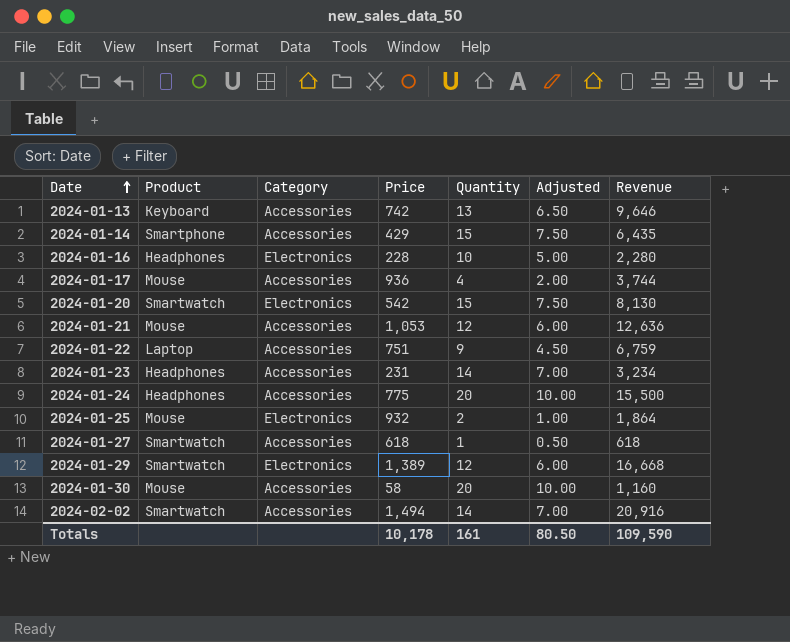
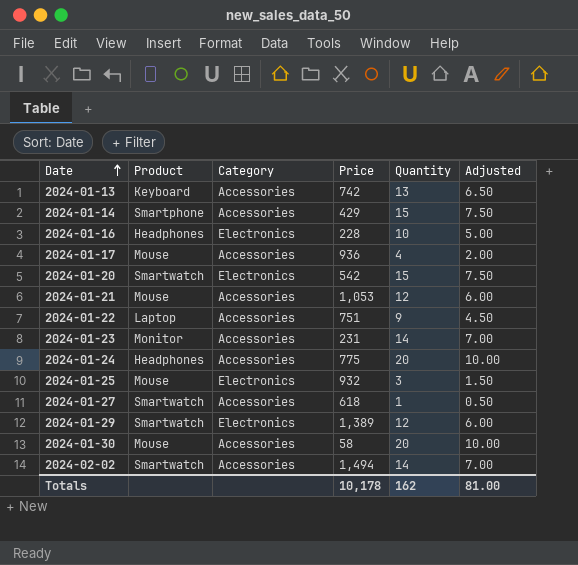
column Revenue | formula: [Price] * [Quantity] -> none
2024-01-23 | Product: Headphones -> Monitor
2024-01-25 | Quantity: 2 -> 3
2024-01-25 | Adjusted: 1.00 -> 1.50
Totals | Quantity: 161 -> 162
Totals | Adjusted: 80.50 -> 81.00

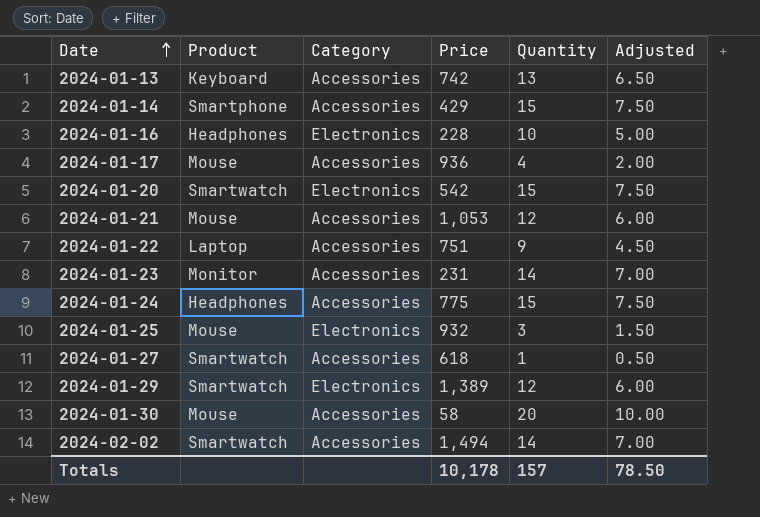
2024-01-24 | Quantity: 20 -> 15
2024-01-24 | Adjusted: 10.00 -> 7.50
Totals | Quantity: 162 -> 157
Totals | Adjusted: 81.00 -> 78.50

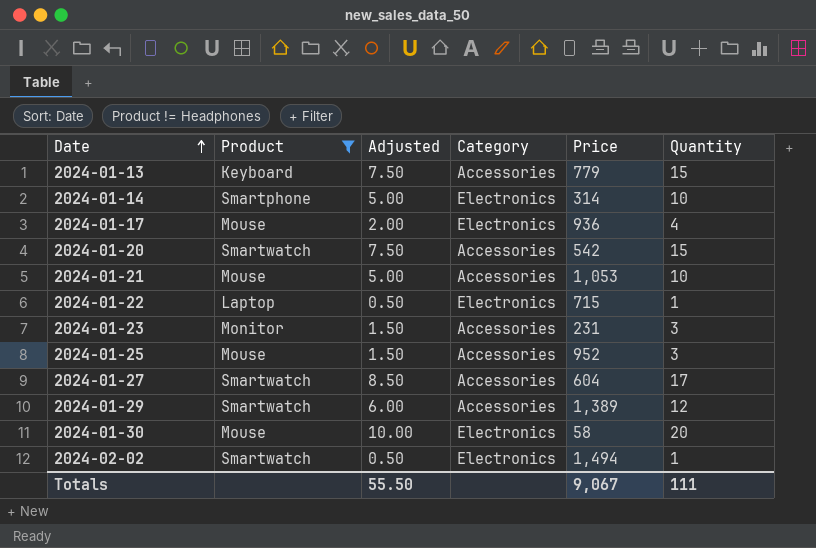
filter: none -> Product != Headphones
column Adjusted | position: 6 -> 3
2024-01-13 | Adjusted: 6.50 -> 7.50
2024-01-13 | Price: 742 -> 779
2024-01-13 | Quantity: 13 -> 15
2024-01-14 | Adjusted: 7.50 -> 5.00
2024-01-14 | Category: Accessories -> Electronics
2024-01-14 | Price: 429 -> 314
2024-01-14 | Quantity: 15 -> 10
2024-01-17 | Category: Accessories -> Electronics
2024-01-20 | Category: Electronics -> Accessories
2024-01-21 | Adjusted: 6.00 -> 5.00
2024-01-21 | Quantity: 12 -> 10
2024-01-22 | Adjusted: 4.50 -> 0.50
2024-01-22 | Category: Accessories -> Electronics
2024-01-22 | Price: 751 -> 715
2024-01-22 | Quantity: 9 -> 1
2024-01-23 | Adjusted: 7.00 -> 1.50
2024-01-23 | Quantity: 14 -> 3
2024-01-25 | Category: Electronics -> Accessories
2024-01-25 | Price: 932 -> 952
2024-01-27 | Adjusted: 0.50 -> 8.50
2024-01-27 | Price: 618 -> 604
2024-01-27 | Quantity: 1 -> 17
2024-01-29 | Category: Electronics -> Accessories
2024-01-30 | Category: Accessories -> Electronics
2024-02-02 | Adjusted: 7.00 -> 0.50
2024-02-02 | Category: Accessories -> Electronics
2024-02-02 | Quantity: 14 -> 1
Totals | Adjusted: 78.50 -> 55.50
Totals | Price: 10,178 -> 9,067
Totals | Quantity: 157 -> 111

